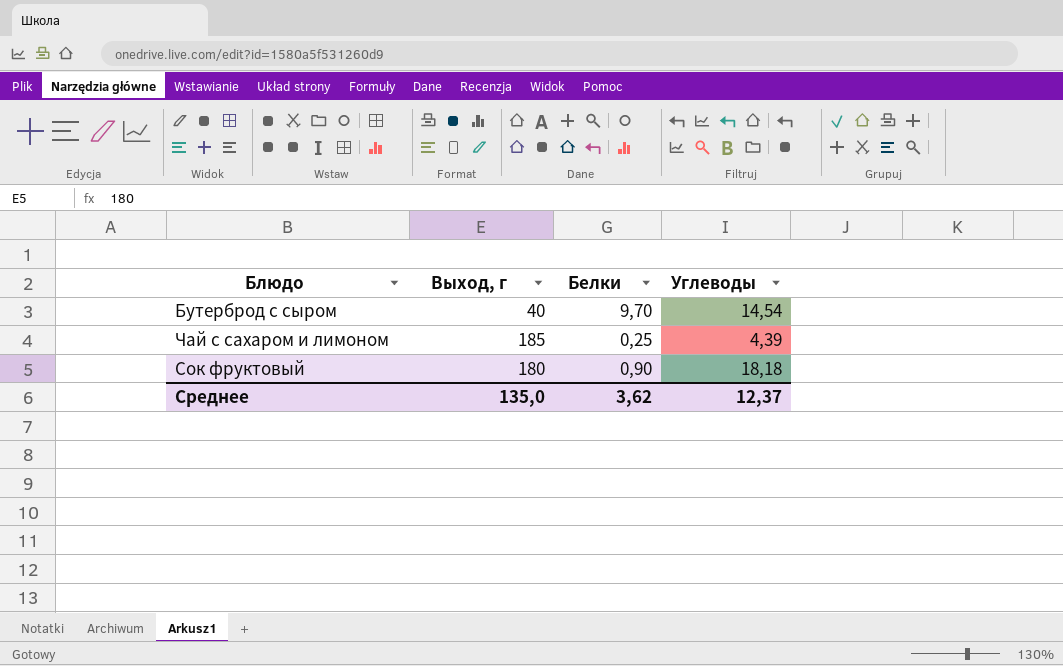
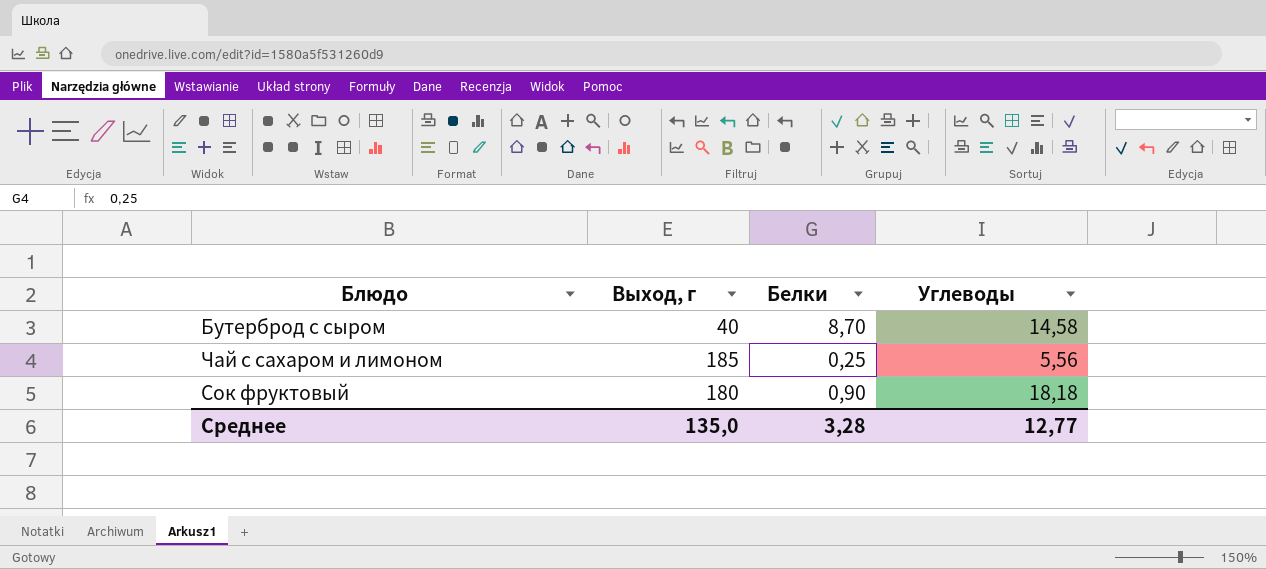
Бутерброд с сыром | Белки: 9,70 -> 8,70
Бутерброд с сыром | Углеводы: 14,54 -> 14,58
Чай с сахаром и лимоном | Углеводы: 4,39 -> 5,56
Среднее | Белки: 3,62 -> 3,28
Среднее | Углеводы: 12,37 -> 12,77

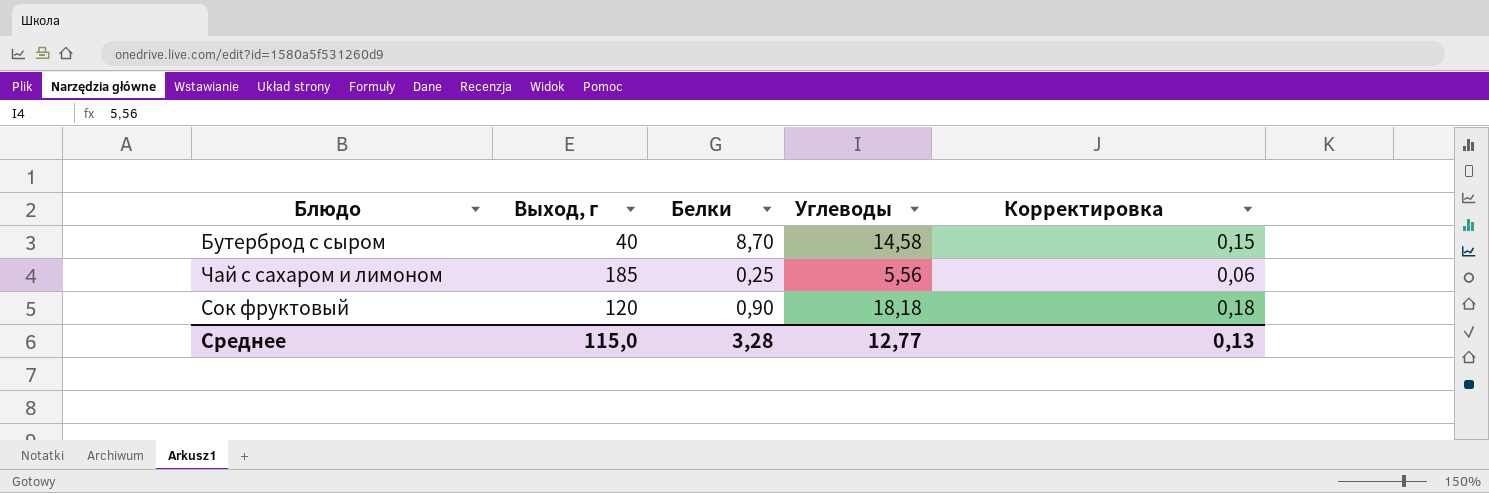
column Корректировка | formula: none -> [Углеводы] * 0,01
Сок фруктовый | Выход, г: 180 -> 120
Среднее | Выход, г: 135,0 -> 115,0

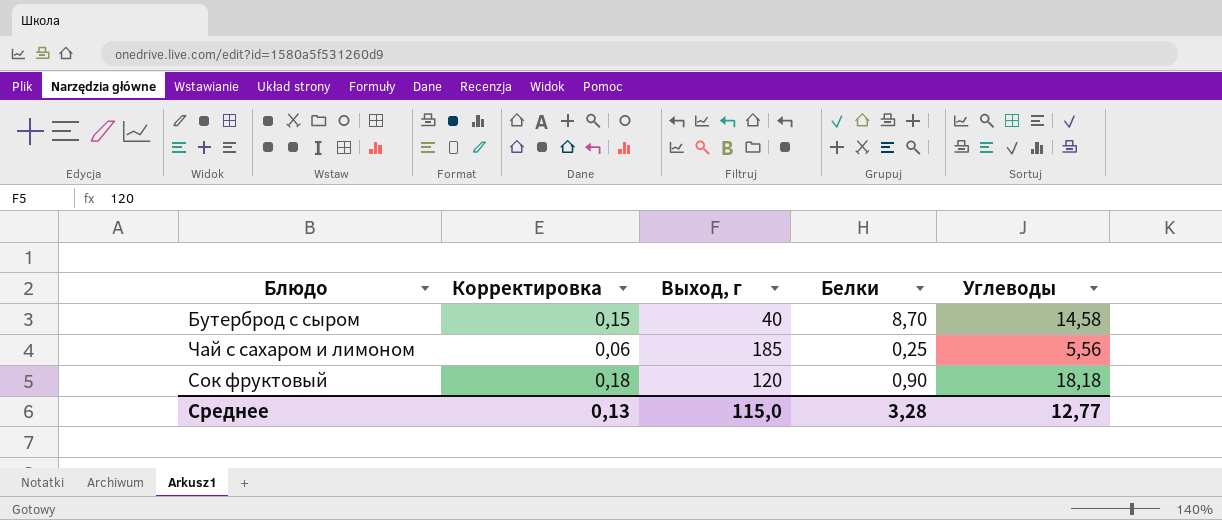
column Корректировка | position: 5 -> 2

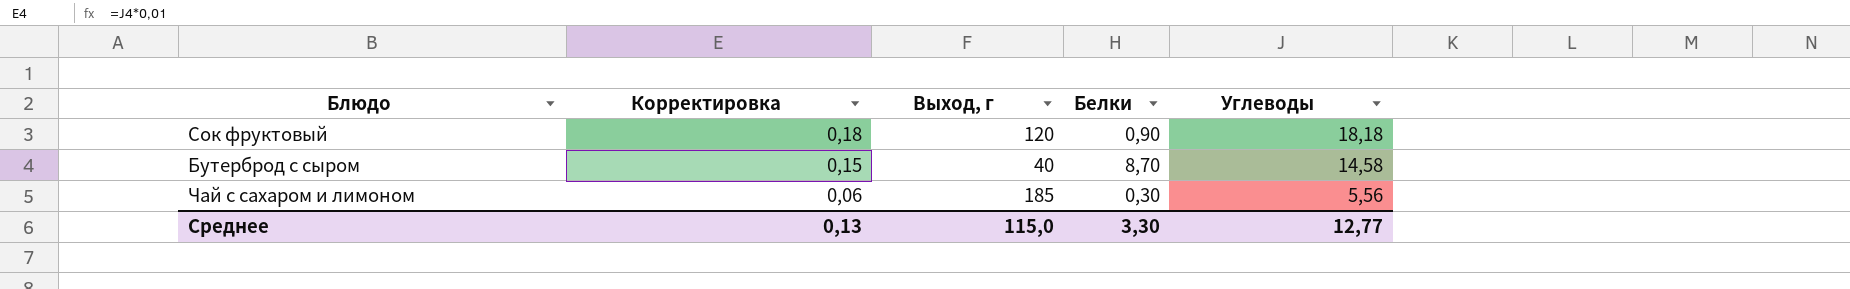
row order: none -> Корректировка descending
Чай с сахаром и лимоном | Белки: 0,25 -> 0,30
Среднее | Белки: 3,28 -> 3,30

